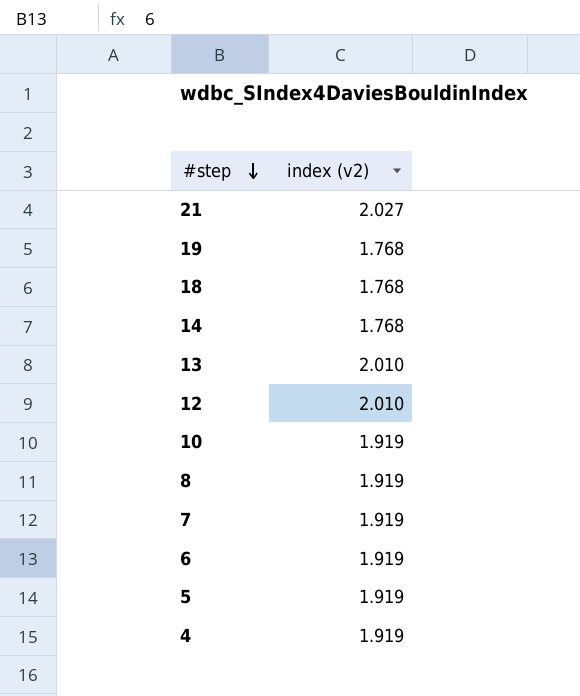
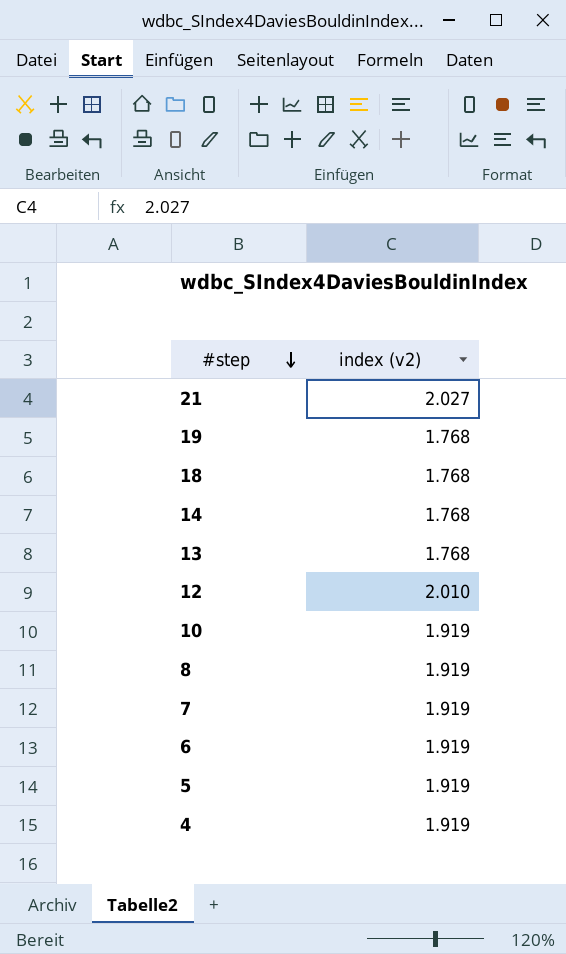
13 | index (v2): 2.010 -> 1.768

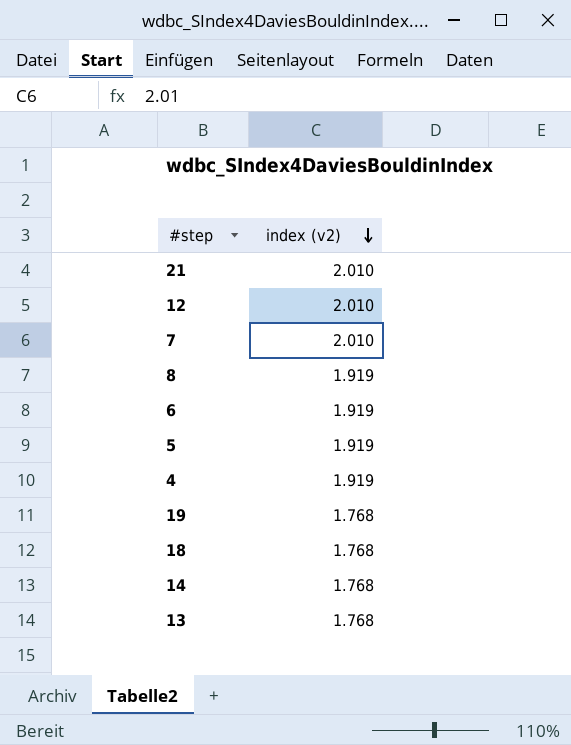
row order: #step descending -> index (v2) descending
row 10: 1.919 -> none
21 | index (v2): 2.027 -> 2.010
7 | index (v2): 1.919 -> 2.010

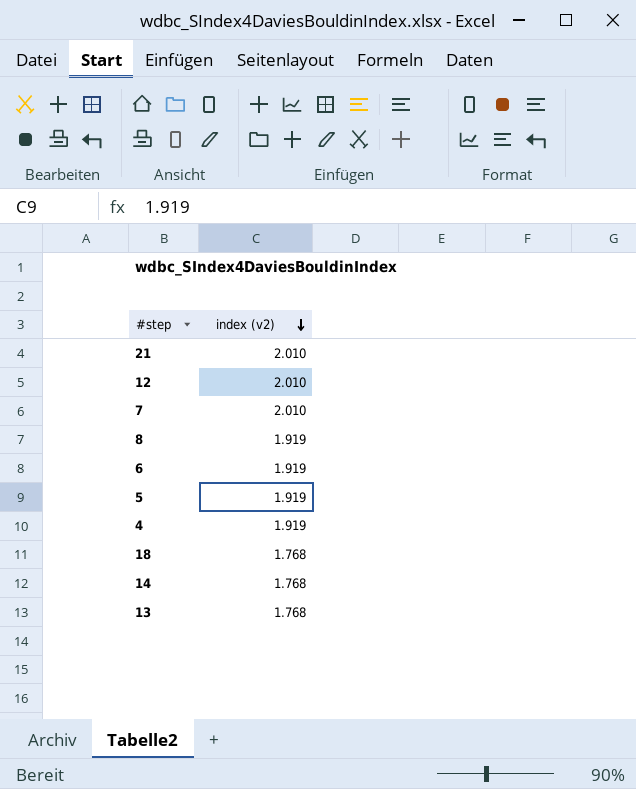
row 19: 1.768 -> none

